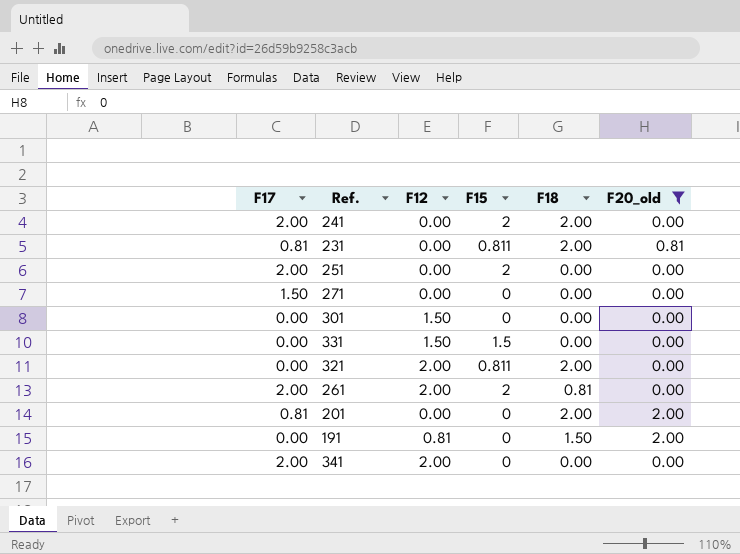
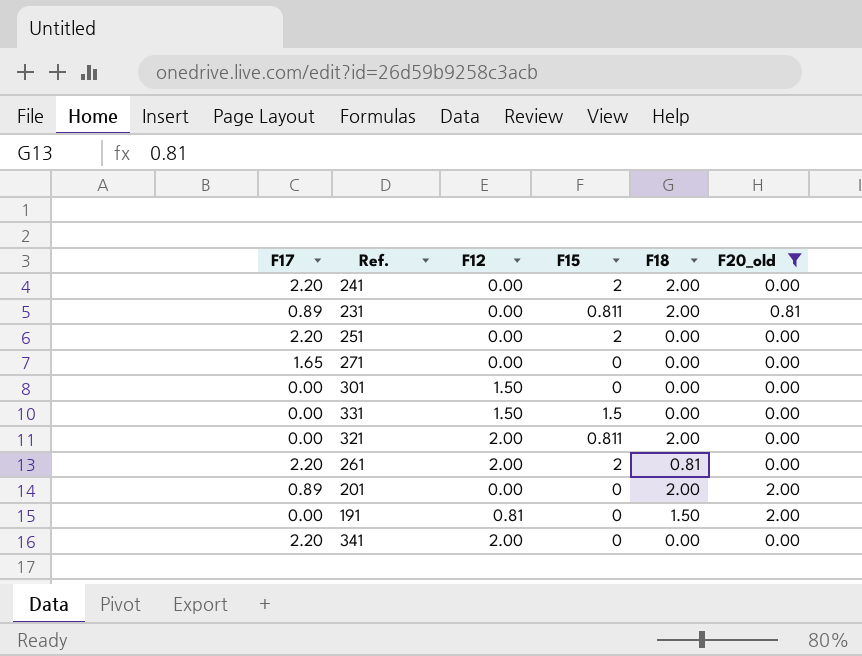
241 | F17: 2.00 -> 2.20
231 | F17: 0.81 -> 0.89
251 | F17: 2.00 -> 2.20
271 | F17: 1.50 -> 1.65
261 | F17: 2.00 -> 2.20
201 | F17: 0.81 -> 0.89
341 | F17: 2.00 -> 2.20

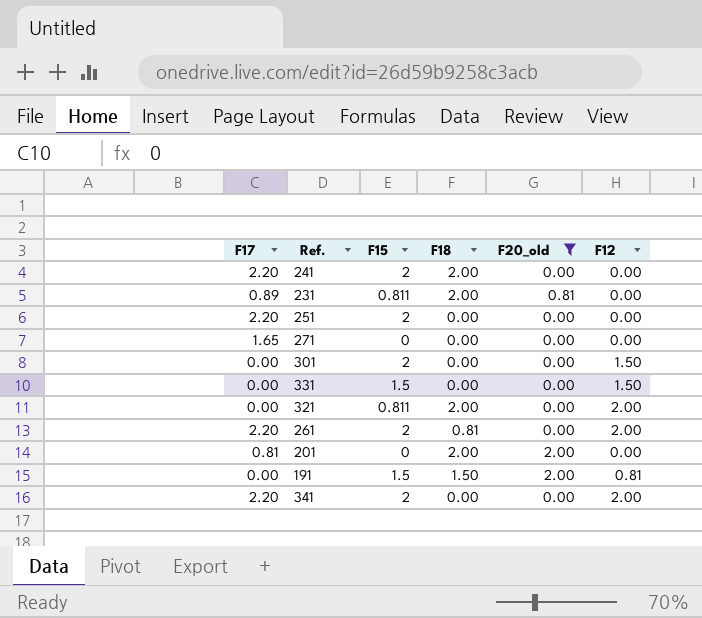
column F12 | position: 3 -> 6
301 | F15: 0 -> 2
201 | F17: 0.89 -> 0.81
191 | F15: 0 -> 1.5
341 | F15: 0 -> 2

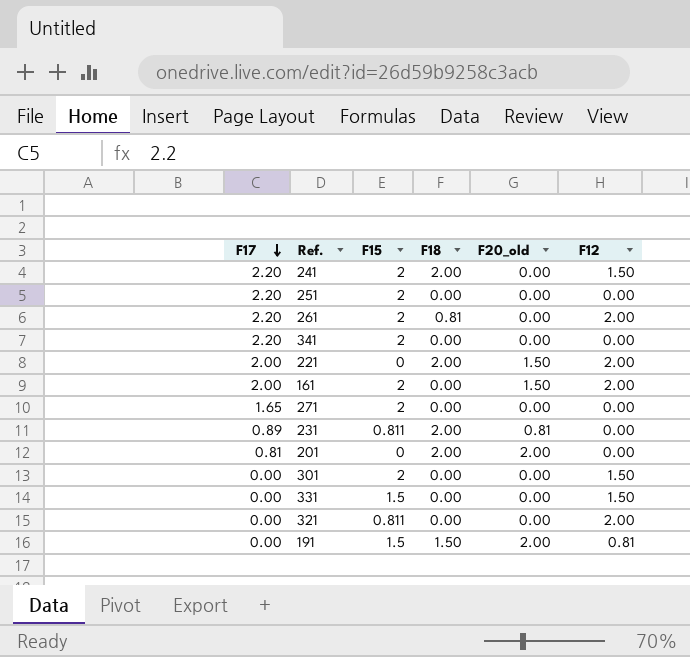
filter: F20_old != 1.50 -> none
row order: none -> F17 descending
241 | F12: 0.00 -> 1.50
341 | F12: 2.00 -> 0.00
271 | F15: 0 -> 2
321 | F18: 2.00 -> 0.00

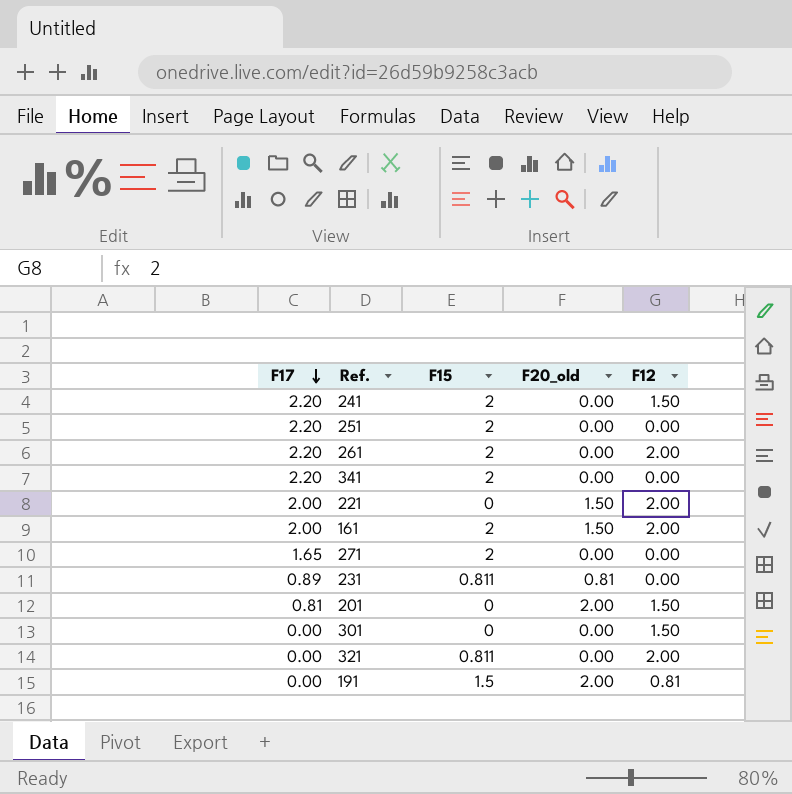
column F18 | position: 4 -> none
row 331: 0.00 | 1.5 | 0.00 | 0.00 | 1.50 -> none
201 | F12: 0.00 -> 1.50
301 | F15: 2 -> 0

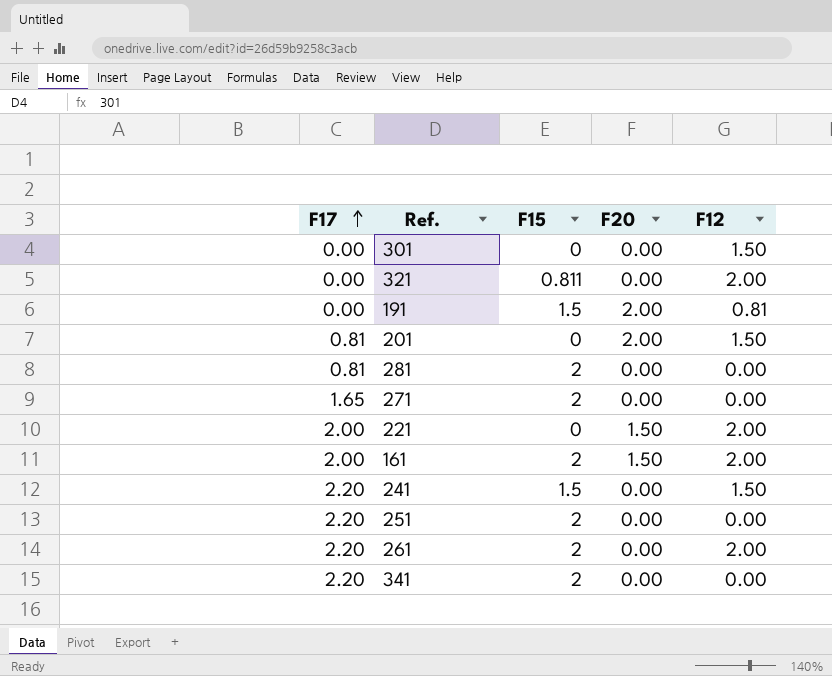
row order: F17 descending -> F17 ascending
column name: F20_old -> F20
row 231: 0.89 | 0.811 | 0.81 | 0.00 -> none
row 281: none -> 0.81 | 2 | 0.00 | 0.00
241 | F15: 2 -> 1.5

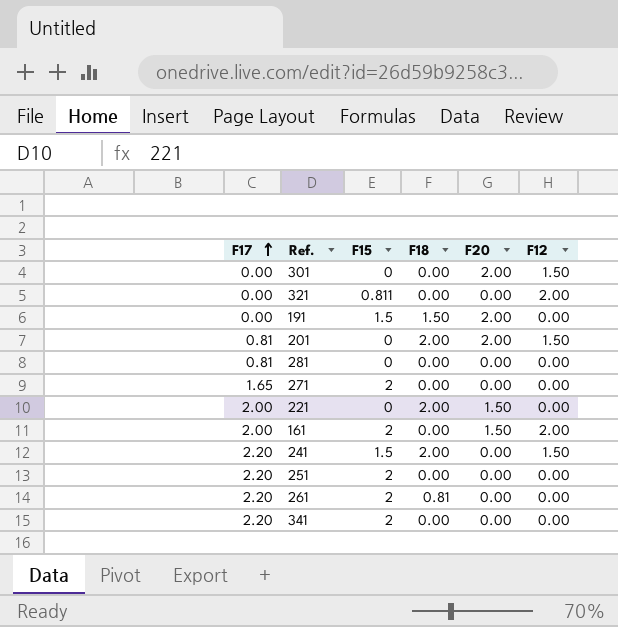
column F18 | position: none -> 4
301 | F20: 0.00 -> 2.00
191 | F12: 0.81 -> 0.00
281 | F15: 2 -> 0
221 | F12: 2.00 -> 0.00
261 | F12: 2.00 -> 0.00

